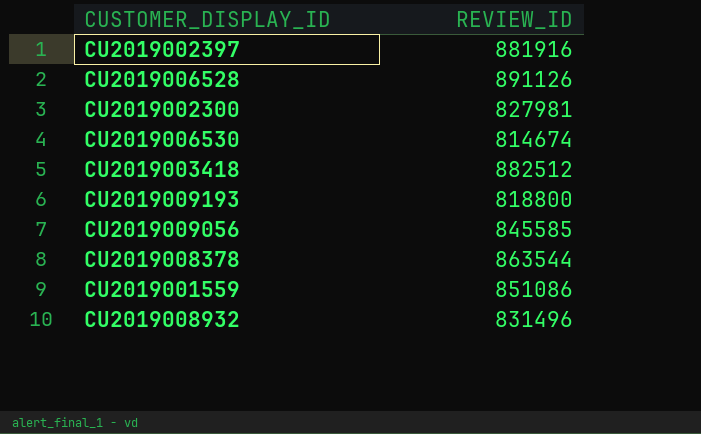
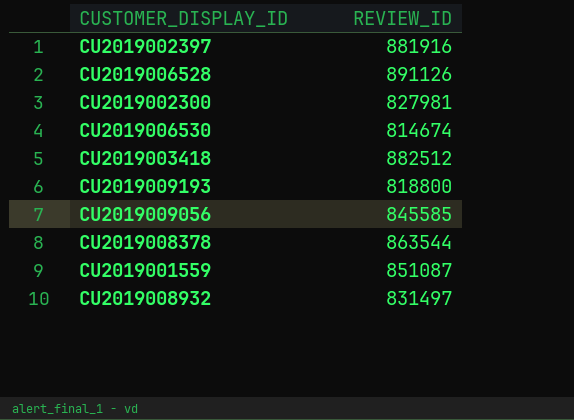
CU2019001559 | REVIEW_ID: 851086 -> 851087
CU2019008932 | REVIEW_ID: 831496 -> 831497

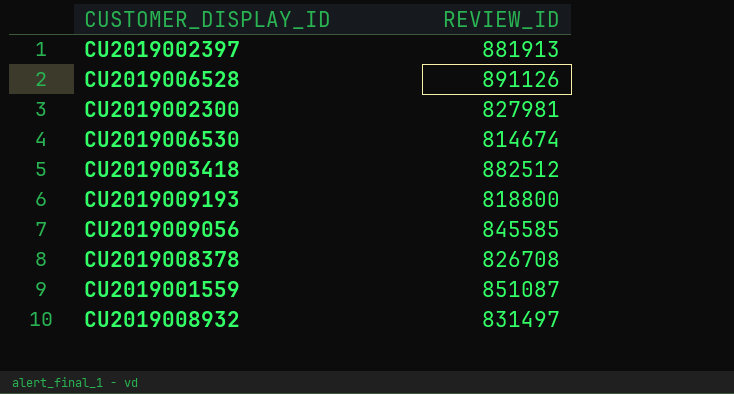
CU2019002397 | REVIEW_ID: 881916 -> 881913
CU2019008378 | REVIEW_ID: 863544 -> 826708

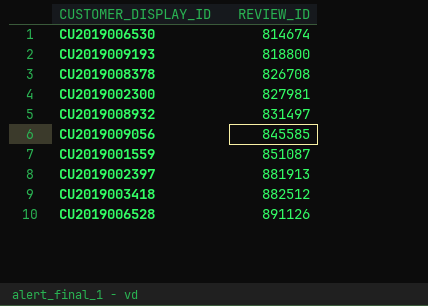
row order: none -> REVIEW_ID ascending

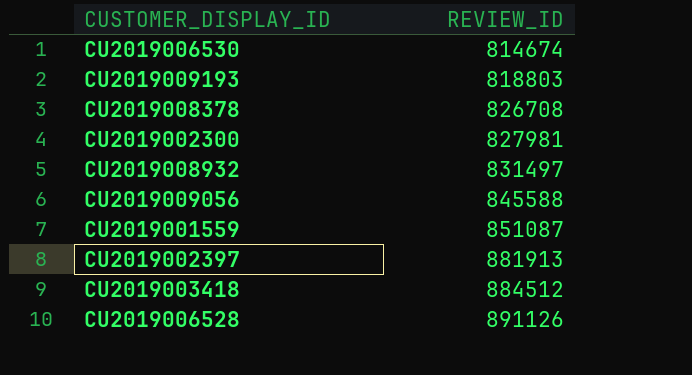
CU2019009193 | REVIEW_ID: 818800 -> 818803
CU2019009056 | REVIEW_ID: 845585 -> 845588
CU2019003418 | REVIEW_ID: 882512 -> 884512

